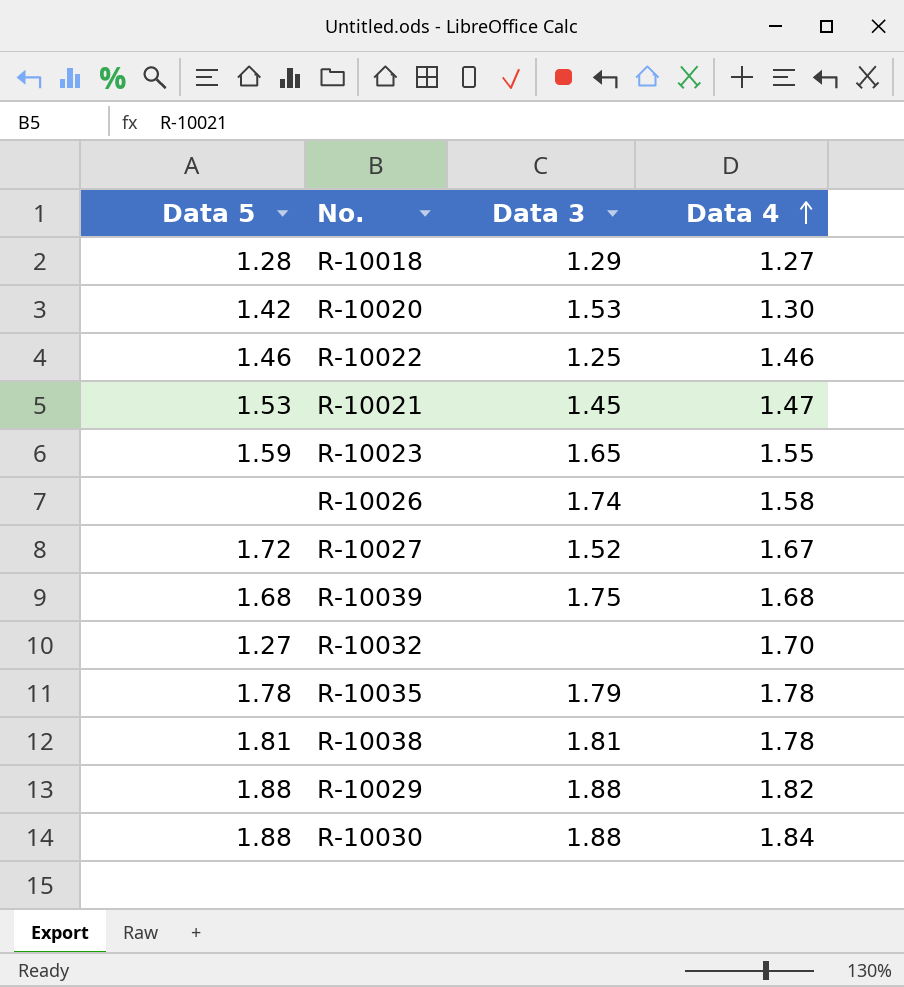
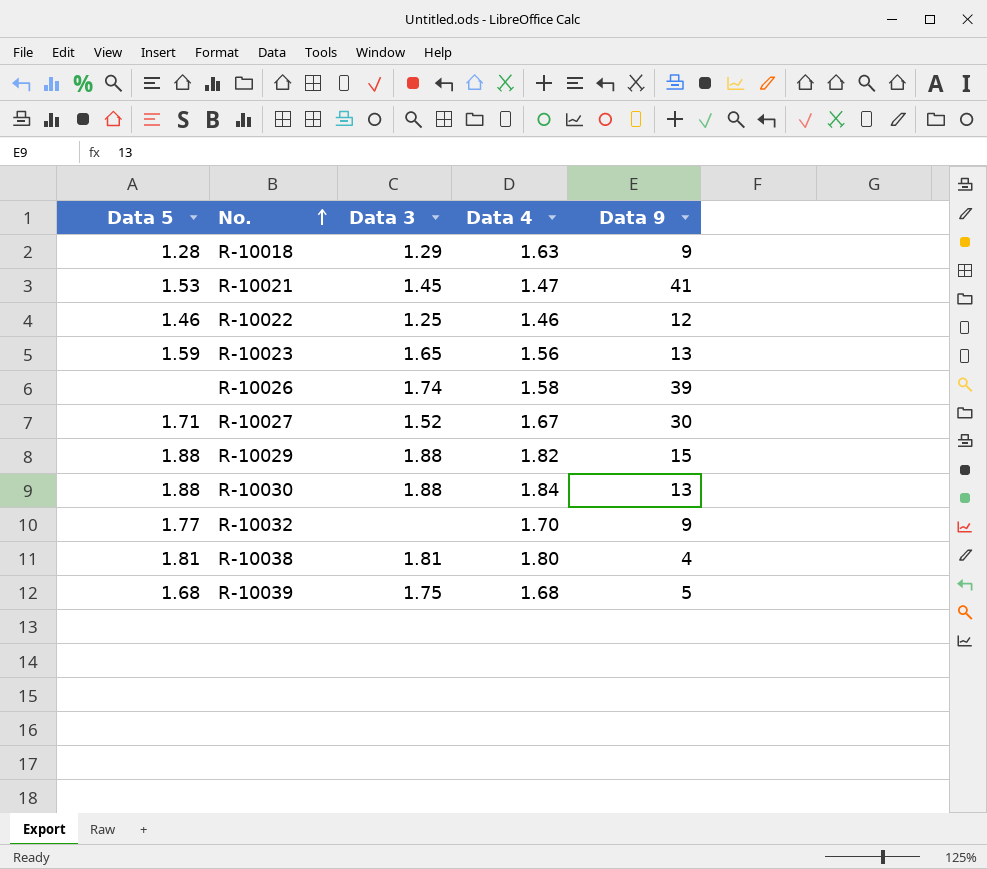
row order: Data 4 ascending -> No. ascending
column Data 9 | position: none -> 5
row R-10020: 1.42 | 1.53 | 1.30 -> none
row R-10035: 1.78 | 1.79 | 1.78 -> none
R-10018 | Data 4: 1.27 -> 1.63
R-10023 | Data 4: 1.55 -> 1.56
R-10027 | Data 5: 1.72 -> 1.71
R-10032 | Data 5: 1.27 -> 1.77
R-10038 | Data 4: 1.78 -> 1.80

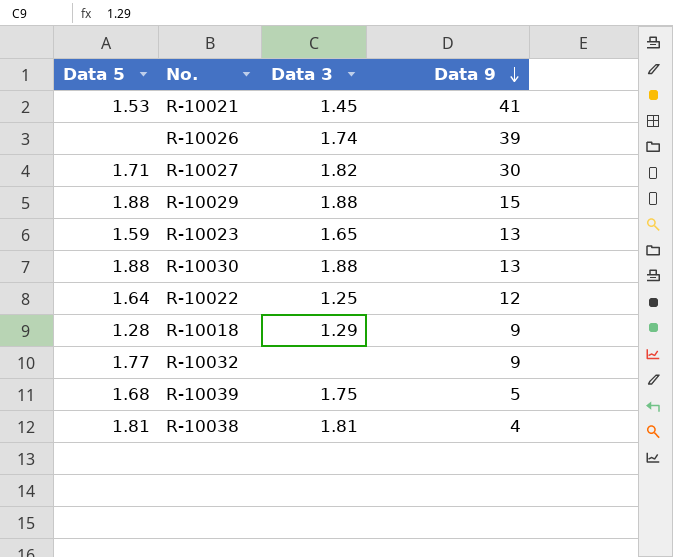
row order: No. ascending -> Data 9 descending
column Data 4 | position: 4 -> none
R-10027 | Data 3: 1.52 -> 1.82
R-10022 | Data 5: 1.46 -> 1.64

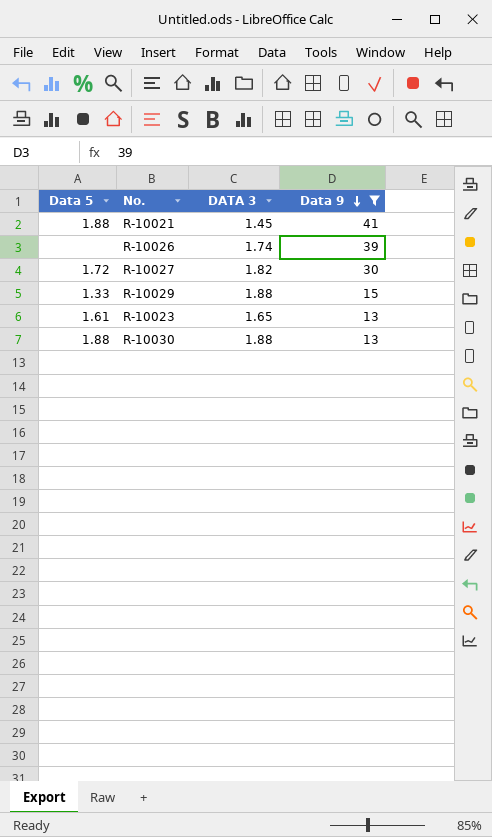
filter: none -> Data 9 >= 13
column name: Data 3 -> DATA 3
R-10021 | Data 5: 1.53 -> 1.88
R-10027 | Data 5: 1.71 -> 1.72
R-10029 | Data 5: 1.88 -> 1.33
R-10023 | Data 5: 1.59 -> 1.61

